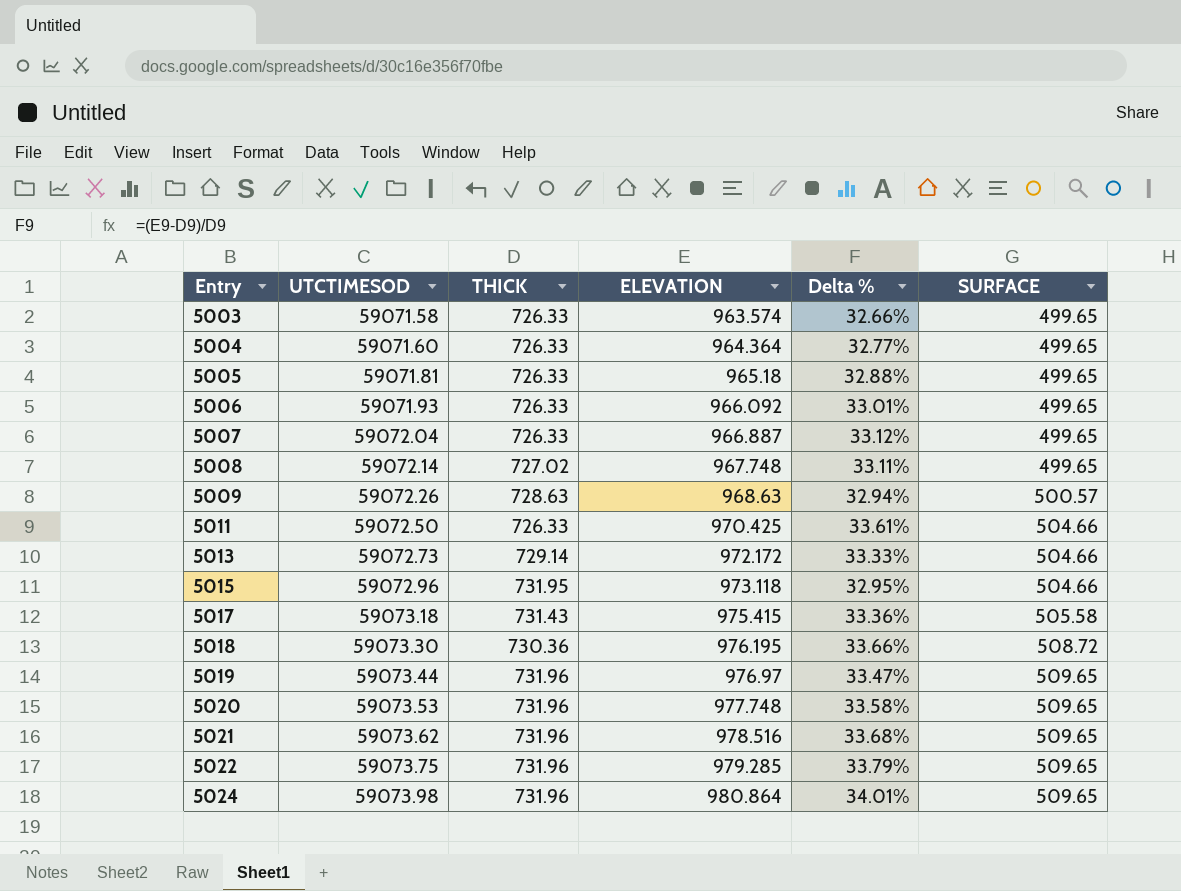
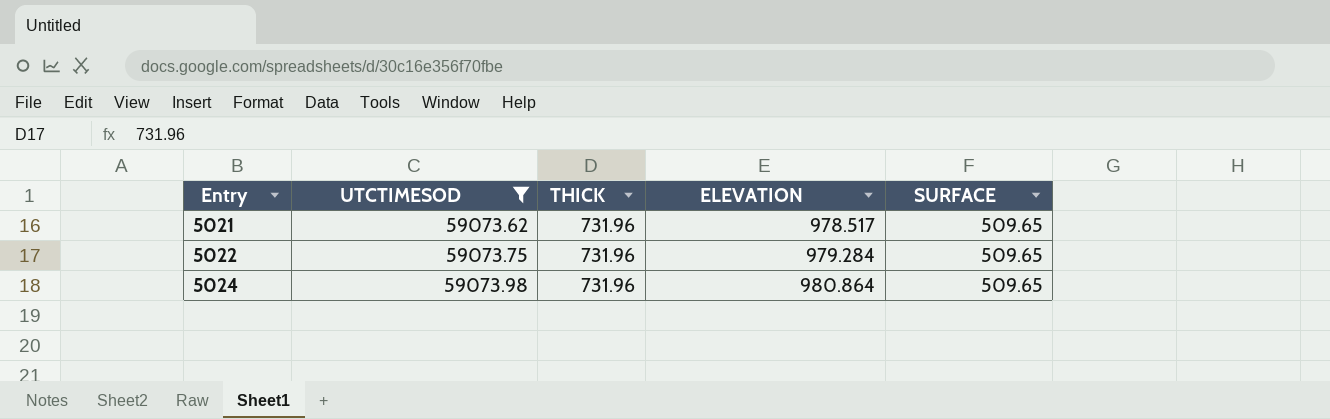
filter: none -> UTCTIMESOD >= 59073.62
column Delta % | formula: ([ELEVATION] - [THICK]) / [THICK] -> none
5021 | ELEVATION: 978.516 -> 978.517
5022 | ELEVATION: 979.285 -> 979.284

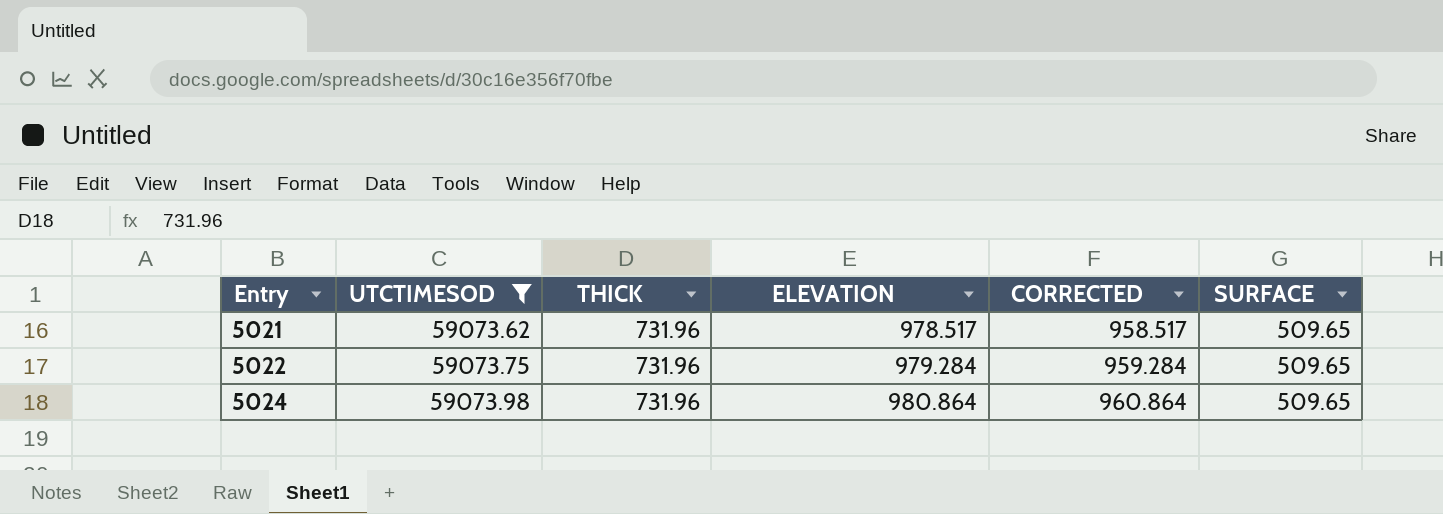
column CORRECTED | formula: none -> [ELEVATION] - 20

